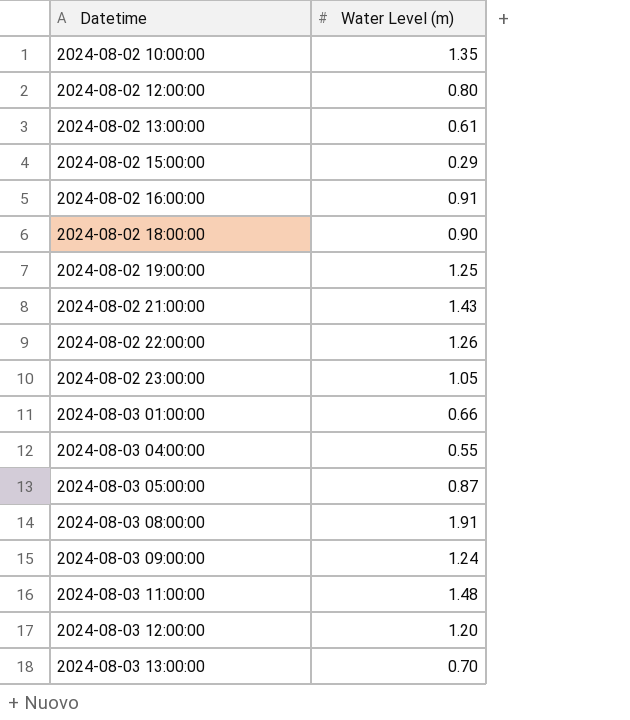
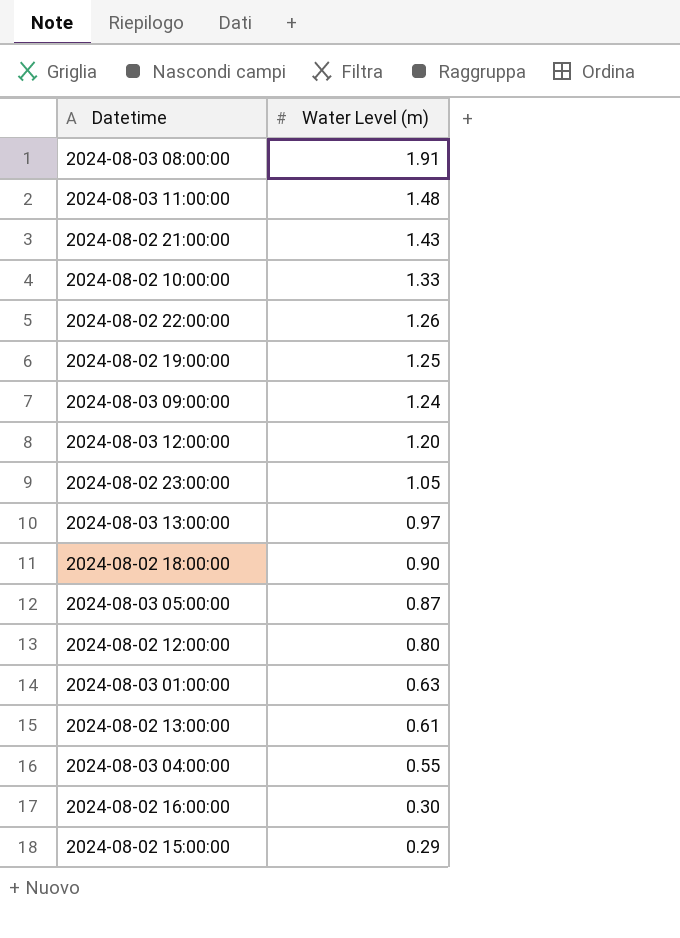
row order: Datetime ascending -> Water Level (m) descending
2024-08-02 10:00:00 | Water Level (m): 1.35 -> 1.33
2024-08-03 13:00:00 | Water Level (m): 0.70 -> 0.97
2024-08-03 01:00:00 | Water Level (m): 0.66 -> 0.63
2024-08-02 16:00:00 | Water Level (m): 0.91 -> 0.30

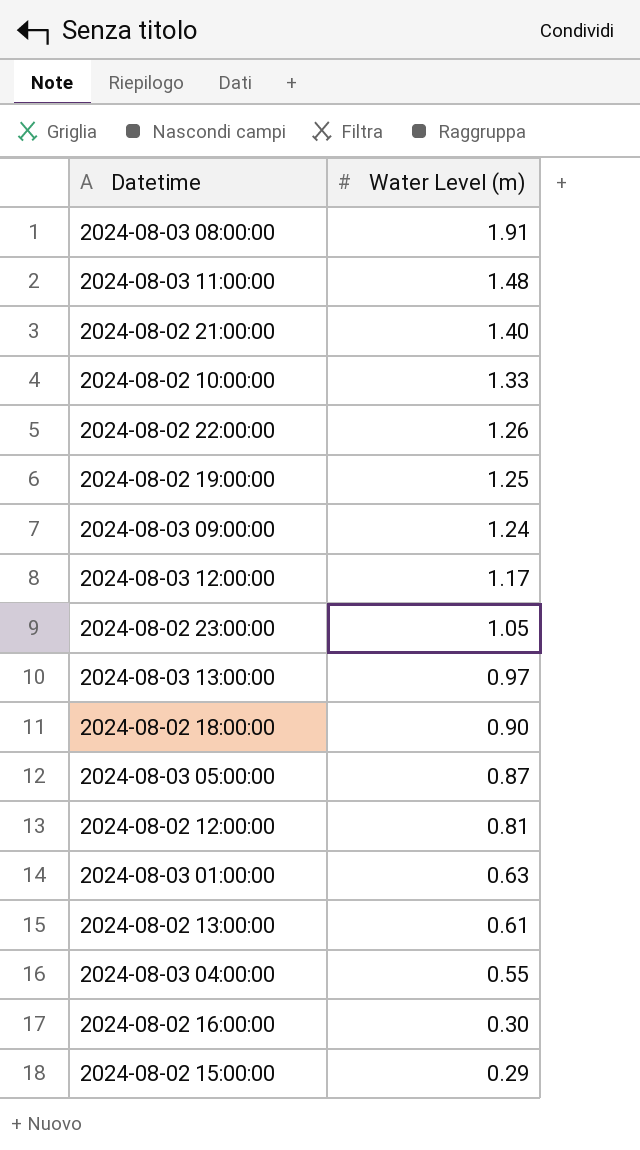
2024-08-02 21:00:00 | Water Level (m): 1.43 -> 1.40
2024-08-03 12:00:00 | Water Level (m): 1.20 -> 1.17
2024-08-02 12:00:00 | Water Level (m): 0.80 -> 0.81

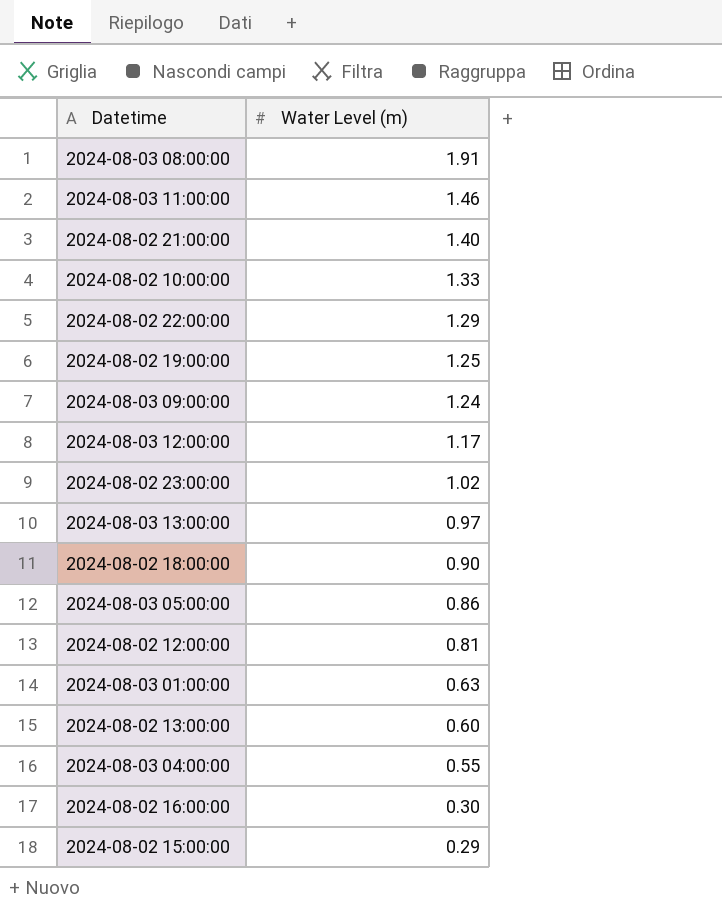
2024-08-03 11:00:00 | Water Level (m): 1.48 -> 1.46
2024-08-02 22:00:00 | Water Level (m): 1.26 -> 1.29
2024-08-02 23:00:00 | Water Level (m): 1.05 -> 1.02
2024-08-03 05:00:00 | Water Level (m): 0.87 -> 0.86
2024-08-02 13:00:00 | Water Level (m): 0.61 -> 0.60

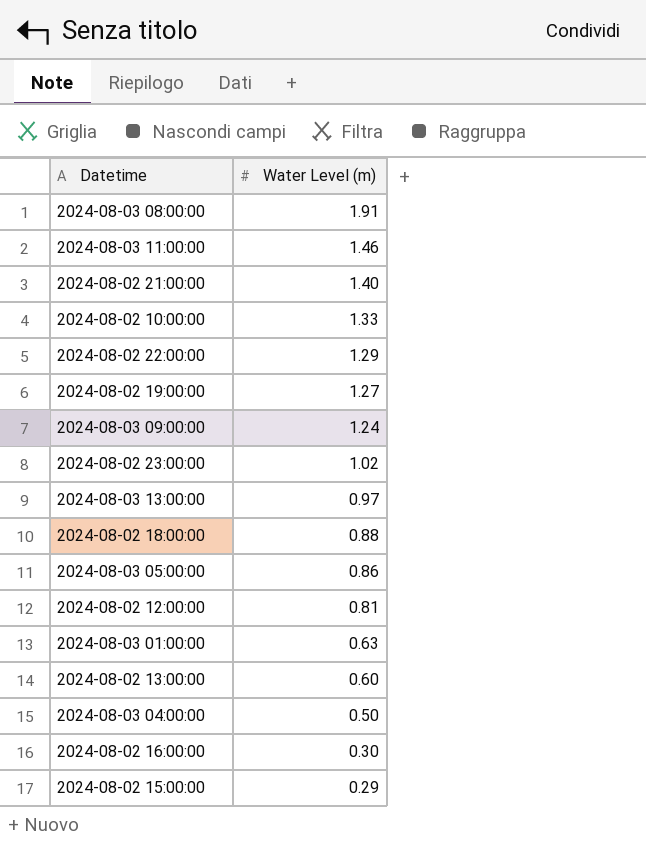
row 2024-08-03 12:00:00: 1.17 -> none
2024-08-02 19:00:00 | Water Level (m): 1.25 -> 1.27
2024-08-02 18:00:00 | Water Level (m): 0.90 -> 0.88
2024-08-03 04:00:00 | Water Level (m): 0.55 -> 0.50

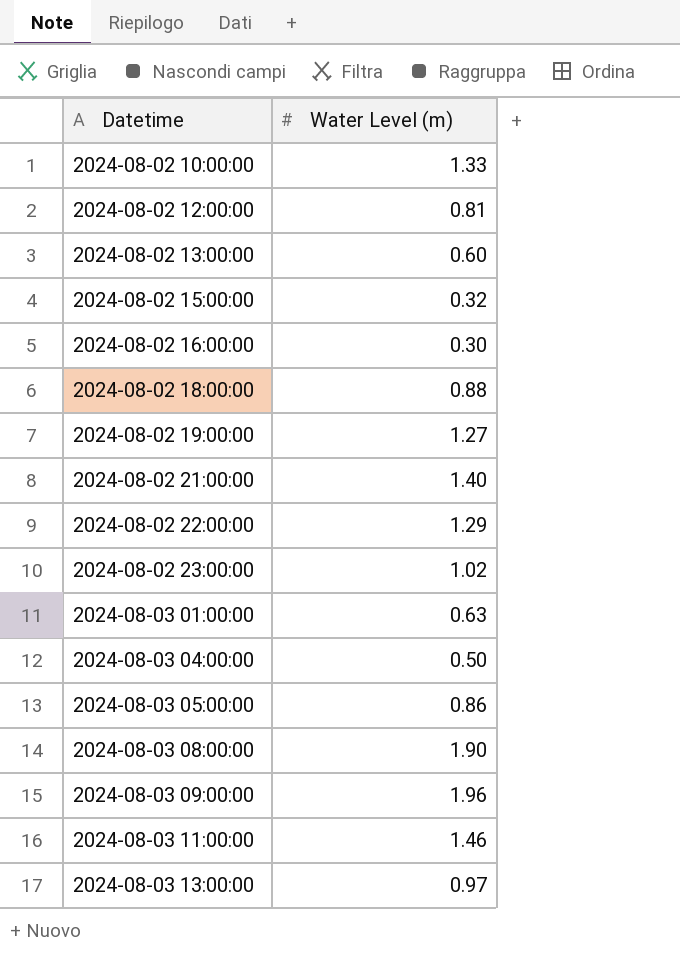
row order: Water Level (m) descending -> Datetime ascending
2024-08-02 15:00:00 | Water Level (m): 0.29 -> 0.32
2024-08-03 08:00:00 | Water Level (m): 1.91 -> 1.90
2024-08-03 09:00:00 | Water Level (m): 1.24 -> 1.96

